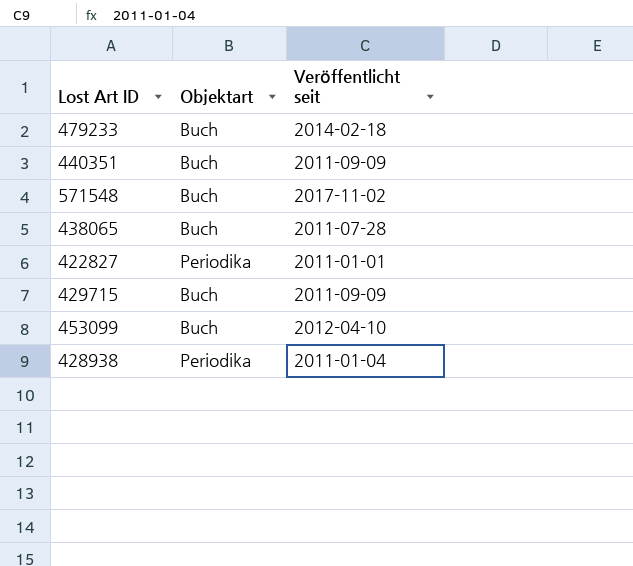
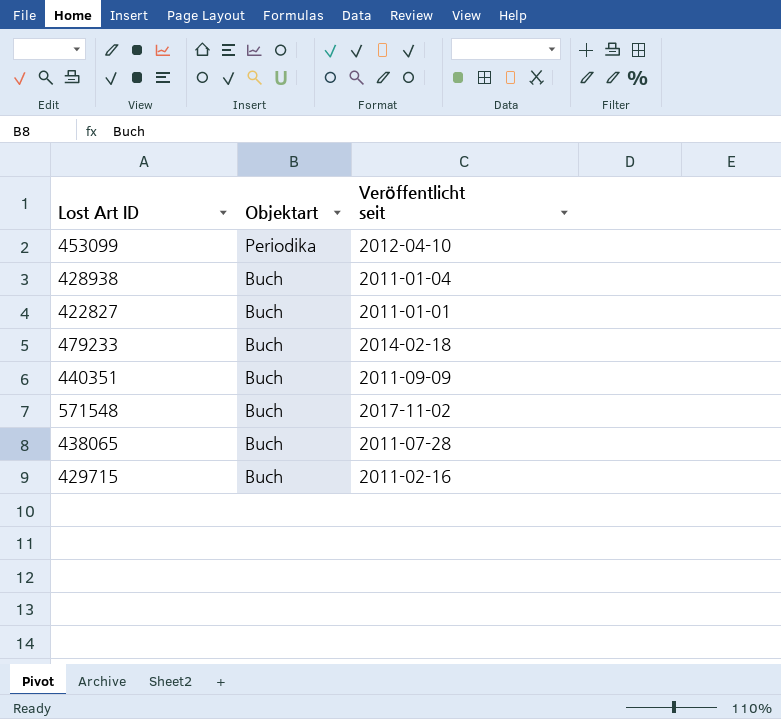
row order: none -> Objektart descending
453099 | Objektart: Buch -> Periodika
428938 | Objektart: Periodika -> Buch
422827 | Objektart: Periodika -> Buch
429715 | Veröffentlicht seit: 2011-09-09 -> 2011-02-16

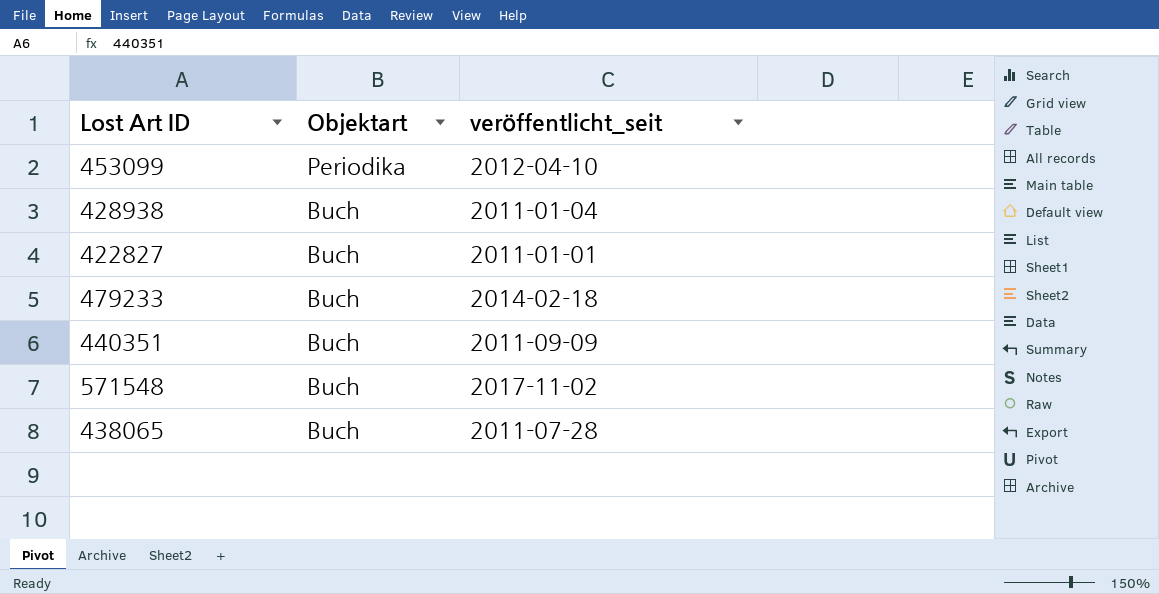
column name: Veröffentlicht seit -> veröffentlicht_seit
row 429715: Buch | 2011-02-16 -> none

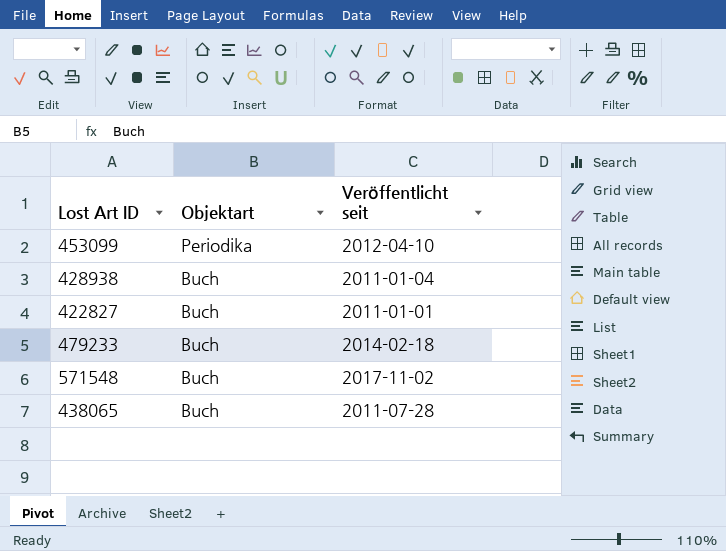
column name: veröffentlicht_seit -> Veröffentlicht seit
row 440351: Buch | 2011-09-09 -> none

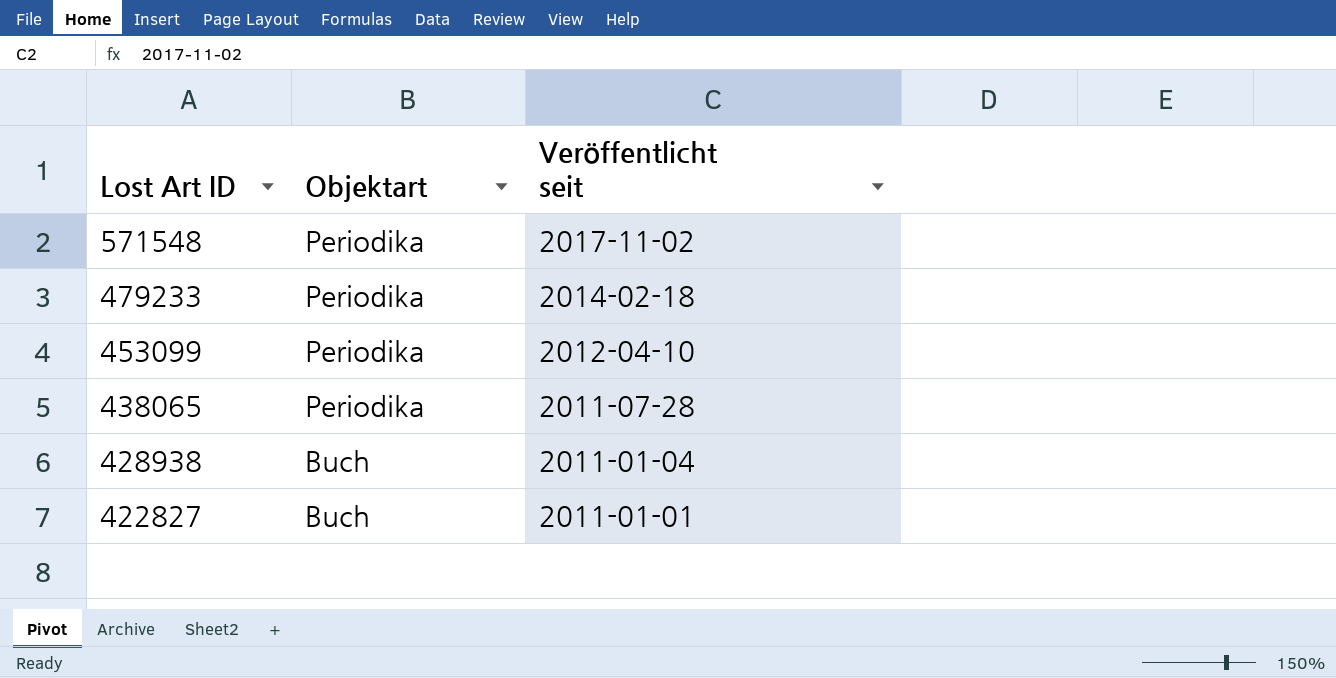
row order: Objektart descending -> Lost Art ID descending
571548 | Objektart: Buch -> Periodika
479233 | Objektart: Buch -> Periodika
438065 | Objektart: Buch -> Periodika

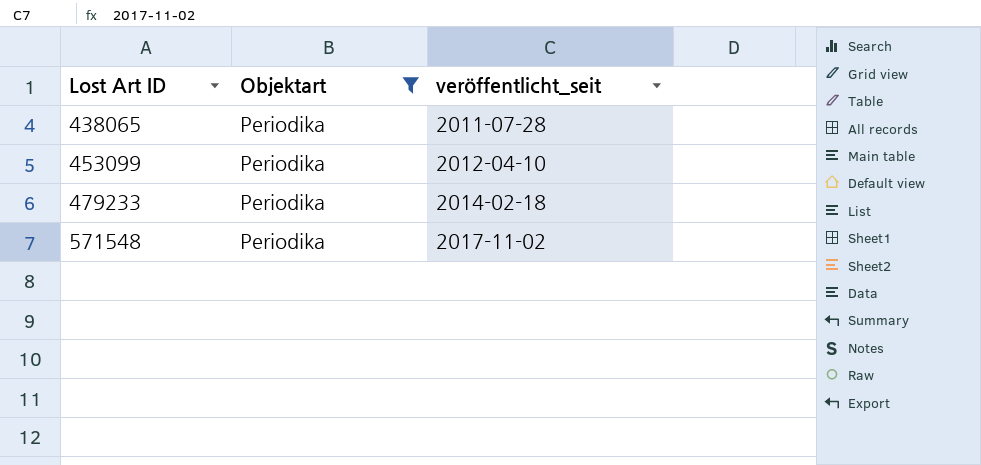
filter: none -> Objektart = Periodika
row order: Lost Art ID descending -> Lost Art ID ascending
column name: Veröffentlicht seit -> veröffentlicht_seit

